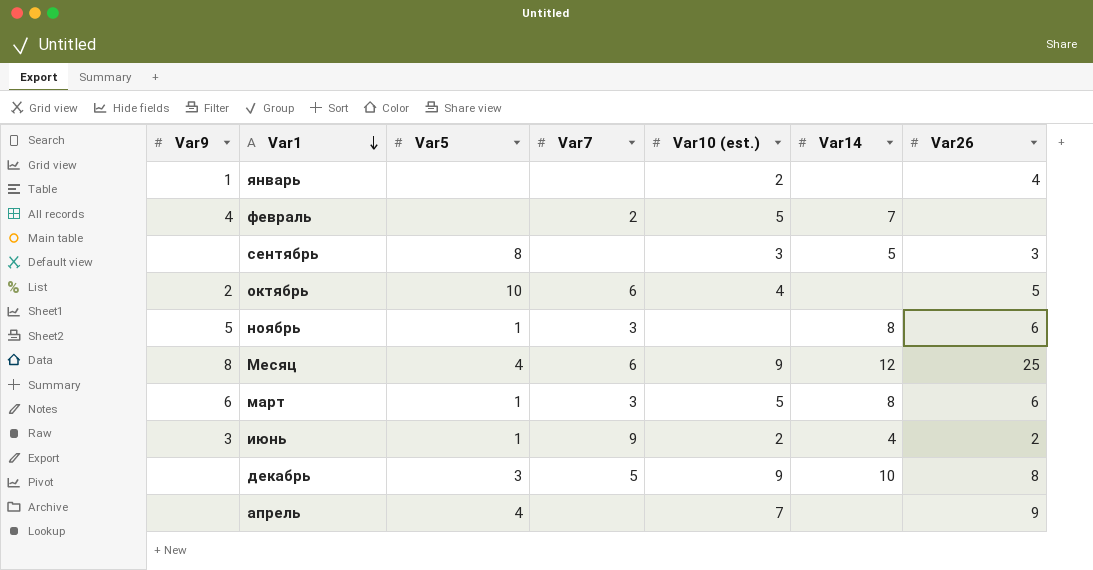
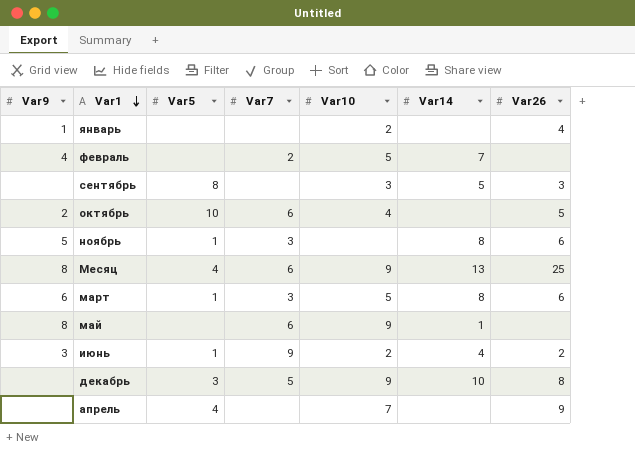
column name: Var10 (est.) -> Var10
Месяц | Var14: 12 -> 13
row май: none -> 8 | none | 6 | 9 | 1 | none

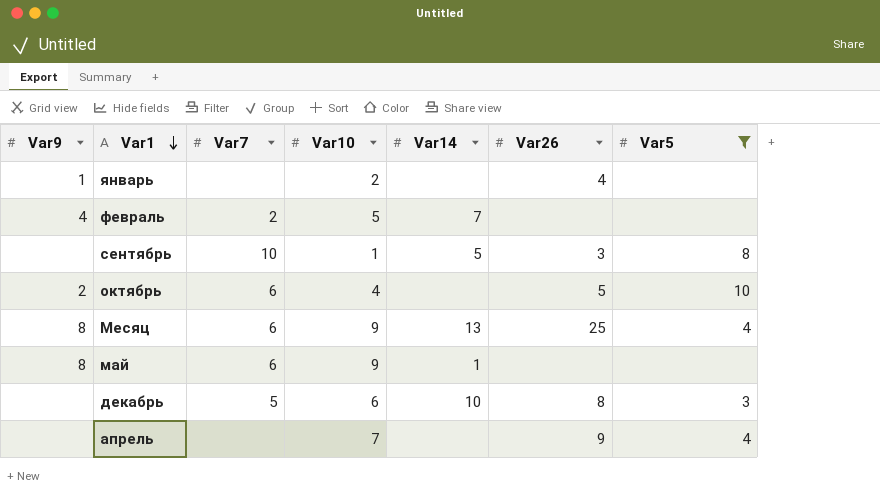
filter: none -> Var5 != 1
column Var5 | position: 3 -> 7
сентябрь | Var7: none -> 10
сентябрь | Var10: 3 -> 1
декабрь | Var10: 9 -> 6

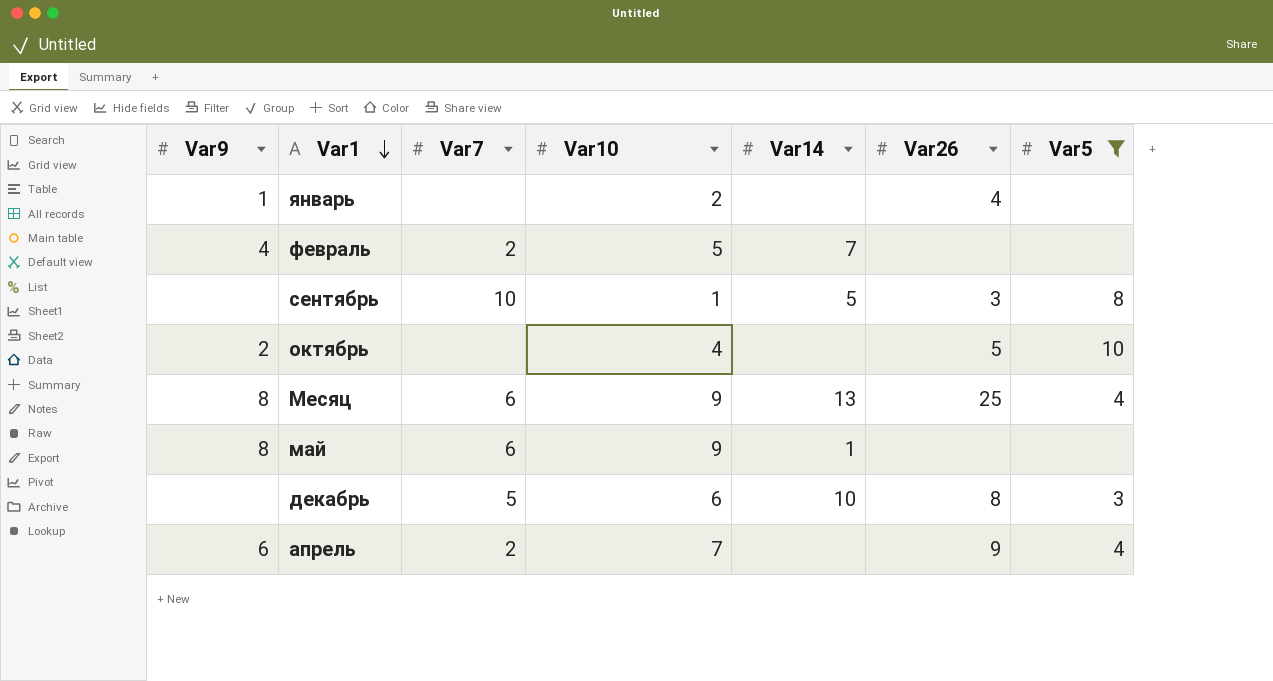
октябрь | Var7: 6 -> none
апрель | Var9: none -> 6
апрель | Var7: none -> 2

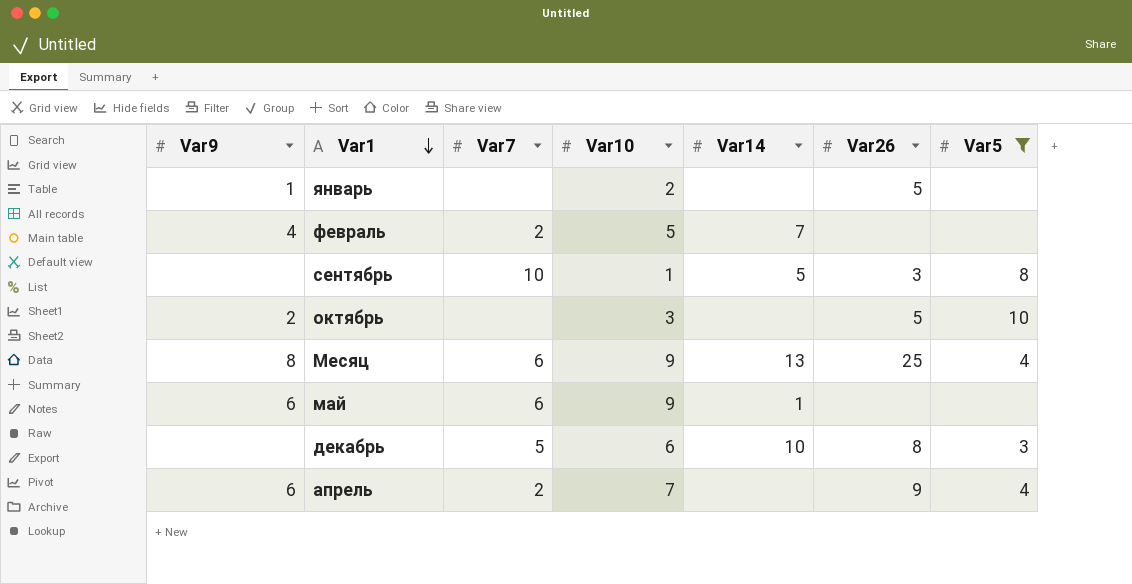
январь | Var26: 4 -> 5
октябрь | Var10: 4 -> 3
май | Var9: 8 -> 6

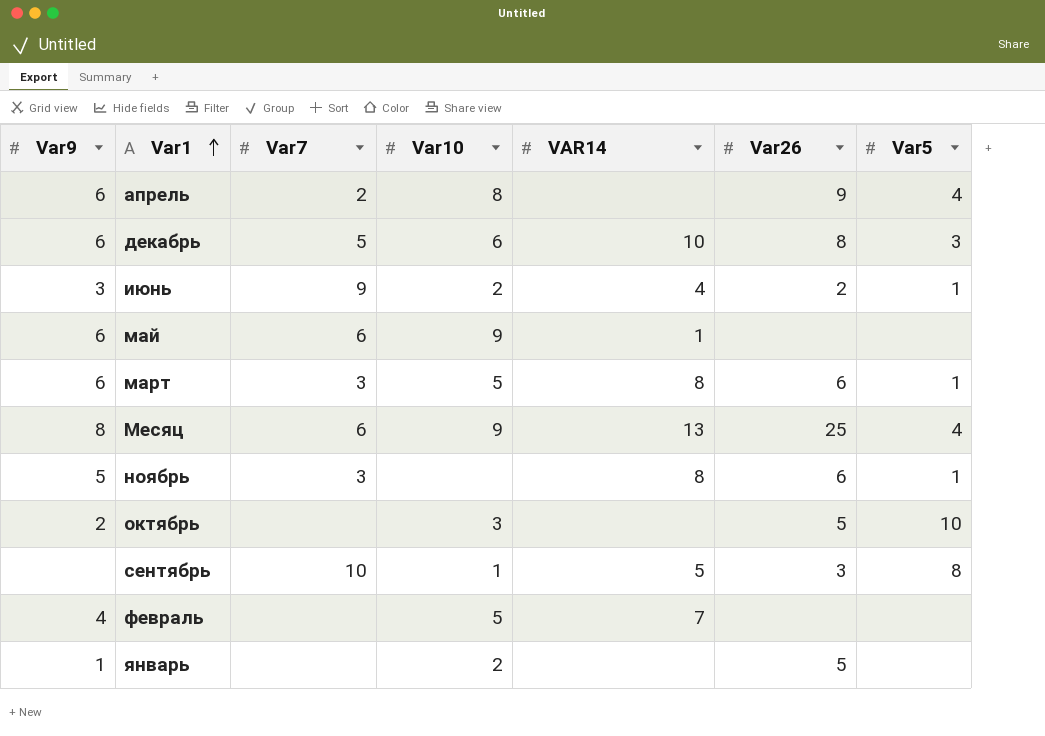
filter: Var5 != 1 -> none
row order: Var1 descending -> Var1 ascending
column name: Var14 -> VAR14
апрель | Var10: 7 -> 8
декабрь | Var9: none -> 6
февраль | Var7: 2 -> none

